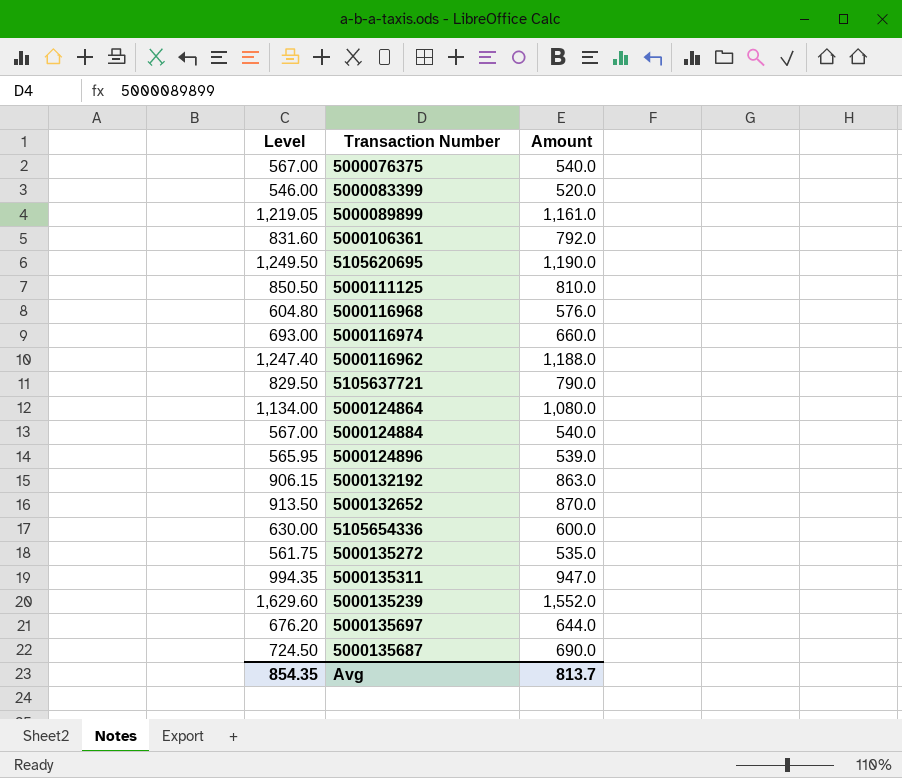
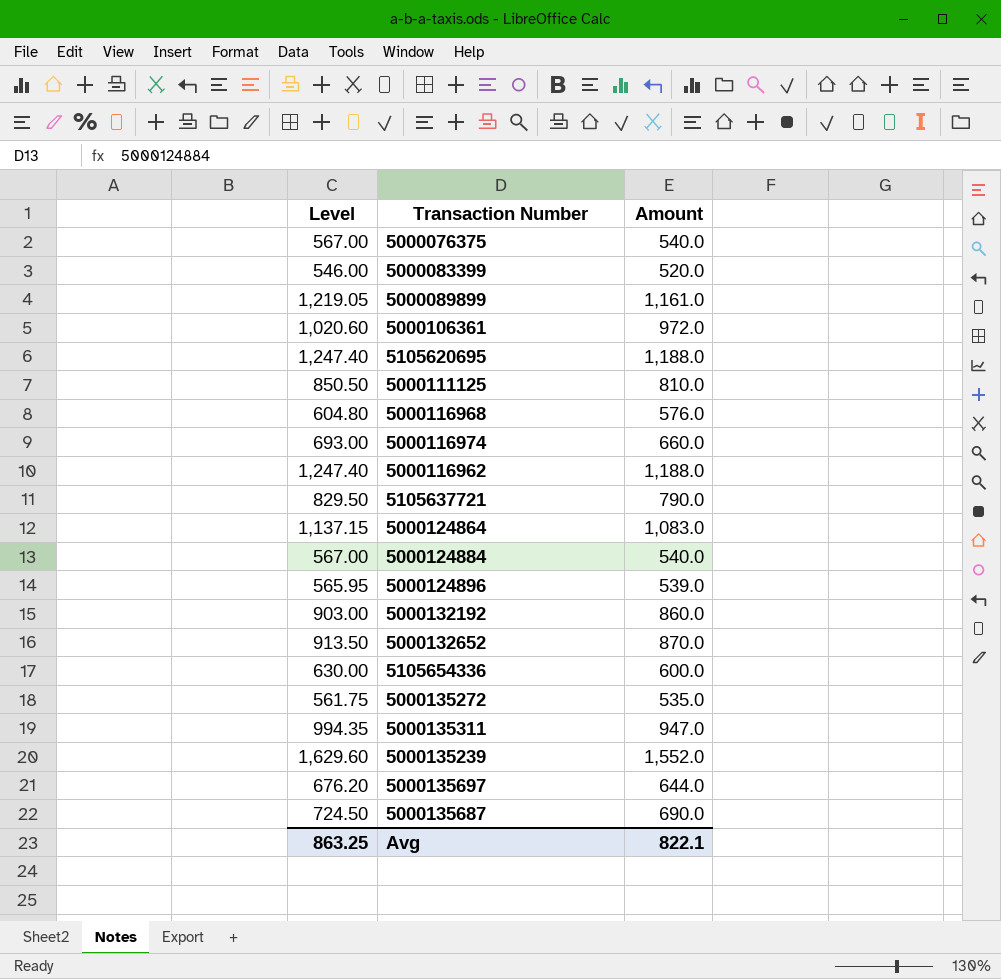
5000106361 | Level: 831.60 -> 1,020.60
5000106361 | Amount: 792.0 -> 972.0
5105620695 | Level: 1,249.50 -> 1,247.40
5105620695 | Amount: 1,190.0 -> 1,188.0
5000124864 | Level: 1,134.00 -> 1,137.15
5000124864 | Amount: 1,080.0 -> 1,083.0
5000132192 | Level: 906.15 -> 903.00
5000132192 | Amount: 863.0 -> 860.0
Avg | Level: 854.35 -> 863.25
Avg | Amount: 813.7 -> 822.1

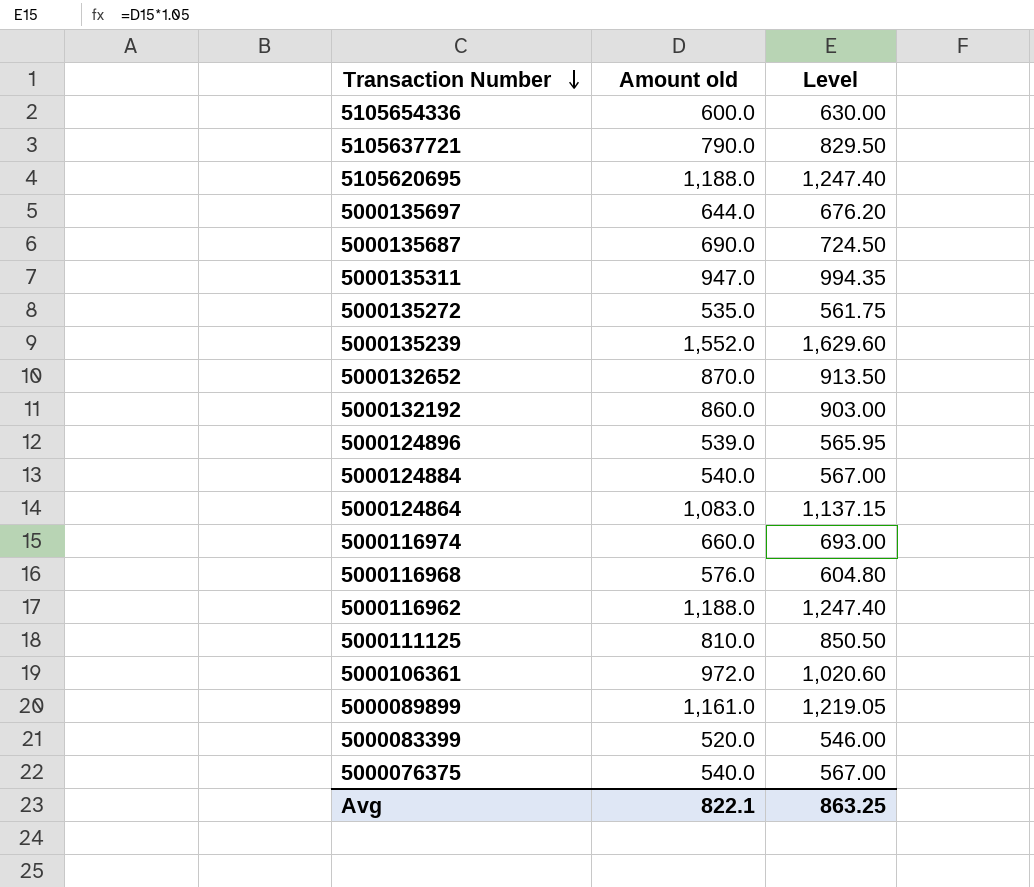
row order: none -> Transaction Number descending
column name: Amount -> Amount old
column Level | position: 1 -> 3

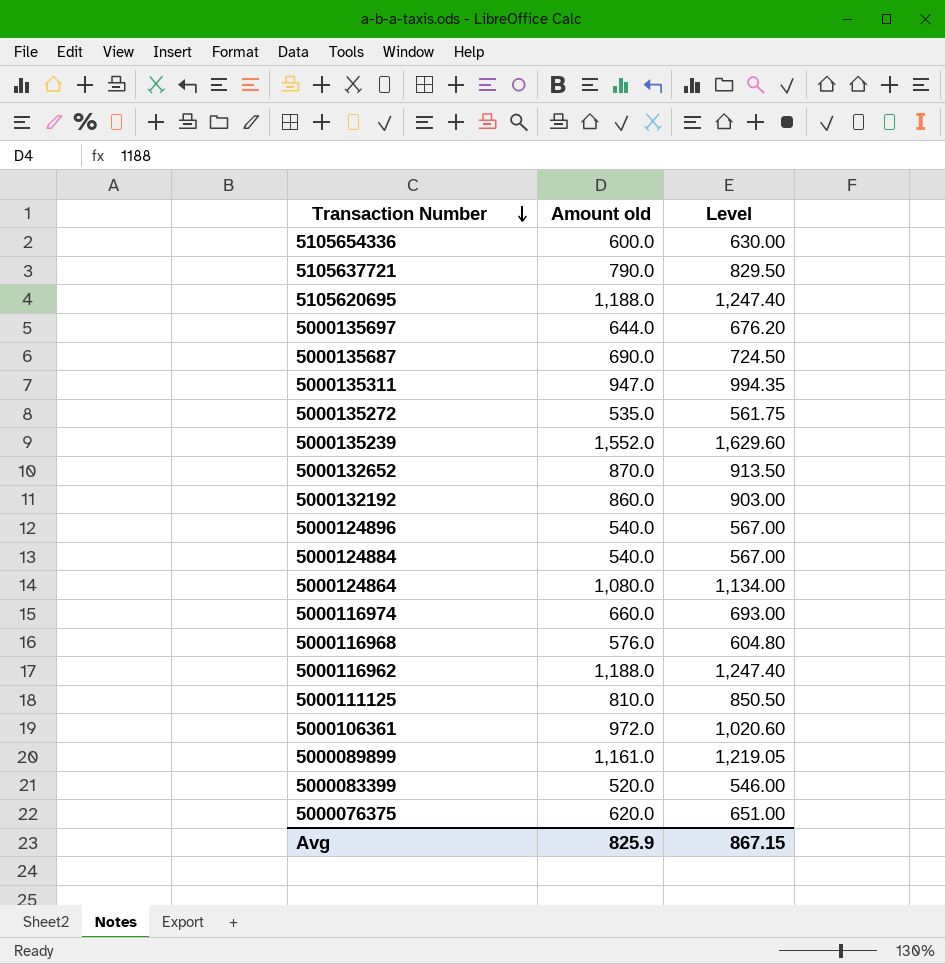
5000124896 | Amount old: 539.0 -> 540.0
5000124896 | Level: 565.95 -> 567.00
5000124864 | Amount old: 1,083.0 -> 1,080.0
5000124864 | Level: 1,137.15 -> 1,134.00
5000076375 | Amount old: 540.0 -> 620.0
5000076375 | Level: 567.00 -> 651.00
Avg | Amount old: 822.1 -> 825.9
Avg | Level: 863.25 -> 867.15

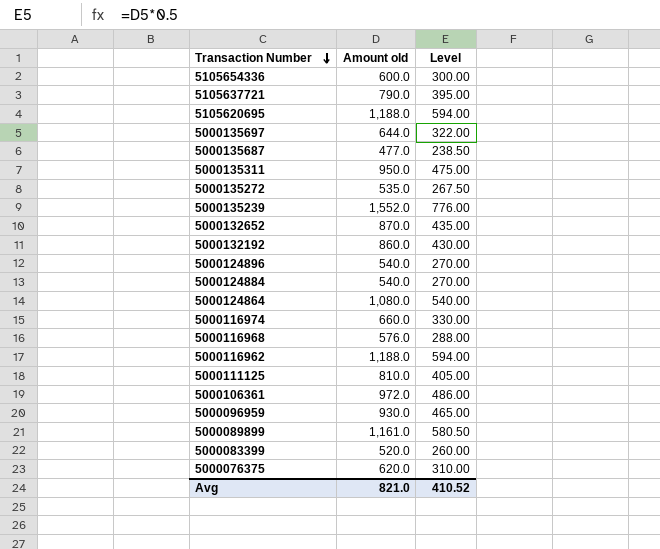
column Level | formula: [Amount old] * 1.05 -> [Amount old] * 0.5
5000135687 | Amount old: 690.0 -> 477.0
5000135311 | Amount old: 947.0 -> 950.0
row 5000096959: none -> 930.0 | 465.00
Avg | Amount old: 825.9 -> 821.0
Avg | Level: 867.15 -> 410.52

